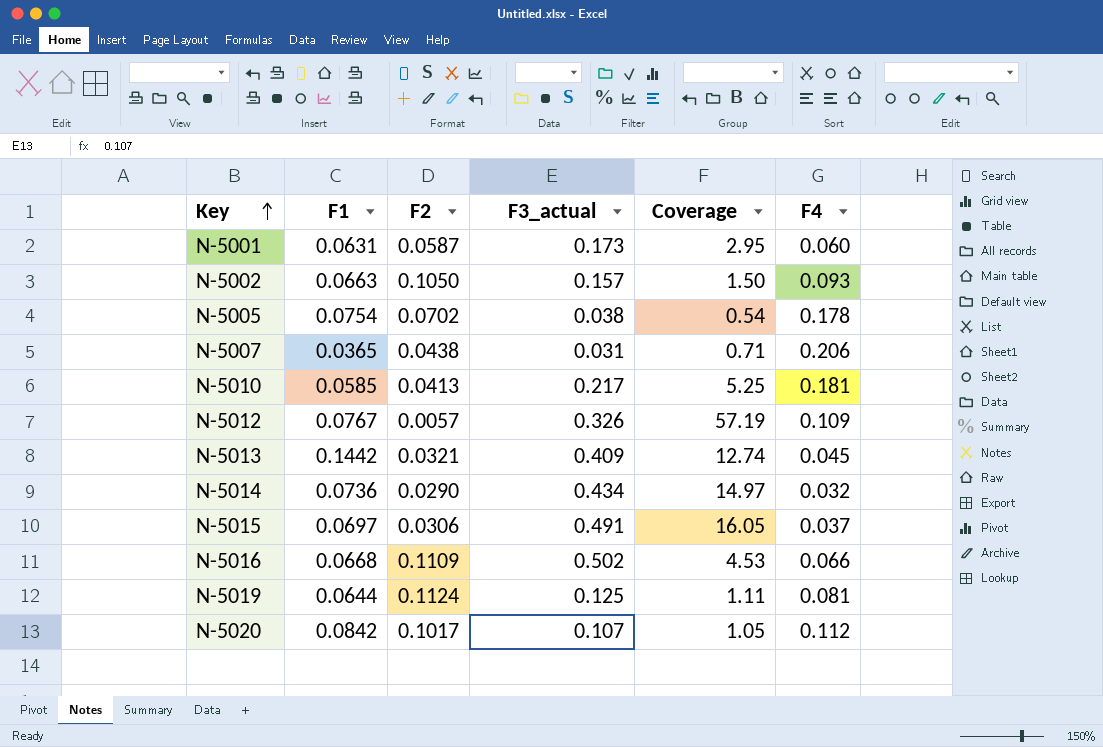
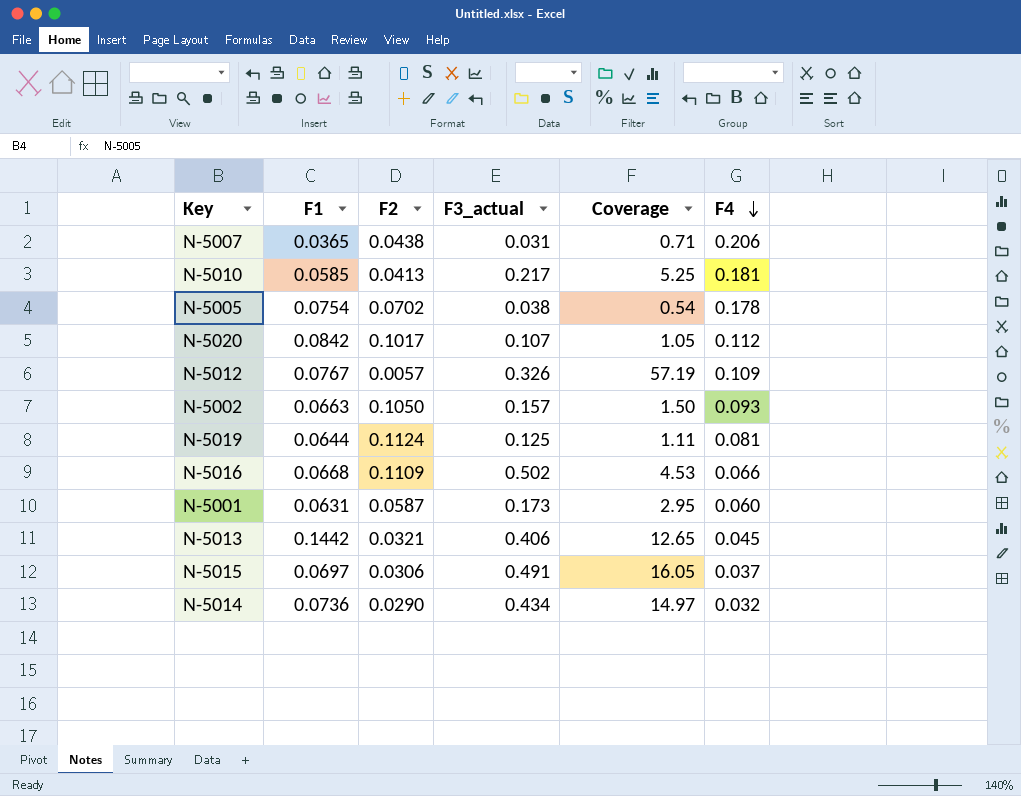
row order: Key ascending -> F4 descending
N-5013 | F3_actual: 0.409 -> 0.406
N-5013 | Coverage: 12.74 -> 12.65

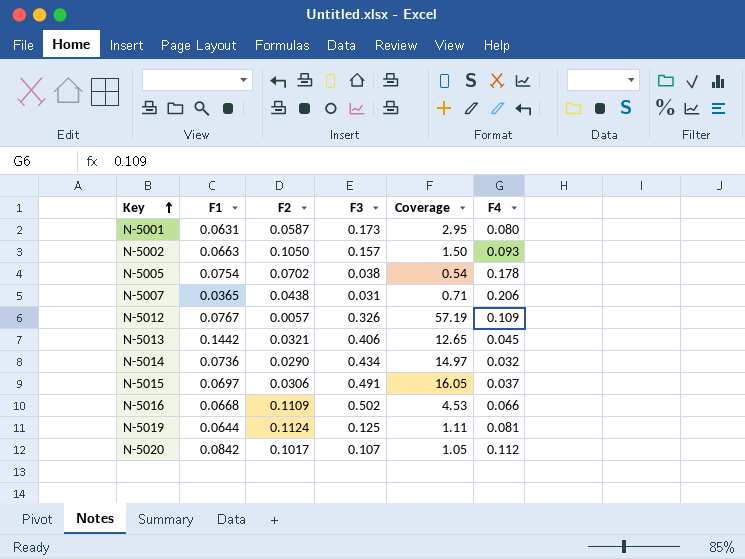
row order: F4 descending -> Key ascending
column name: F3_actual -> F3
row N-5010: 0.0585 | 0.0413 | 0.217 | 5.25 | 0.181 -> none
N-5001 | F4: 0.060 -> 0.080

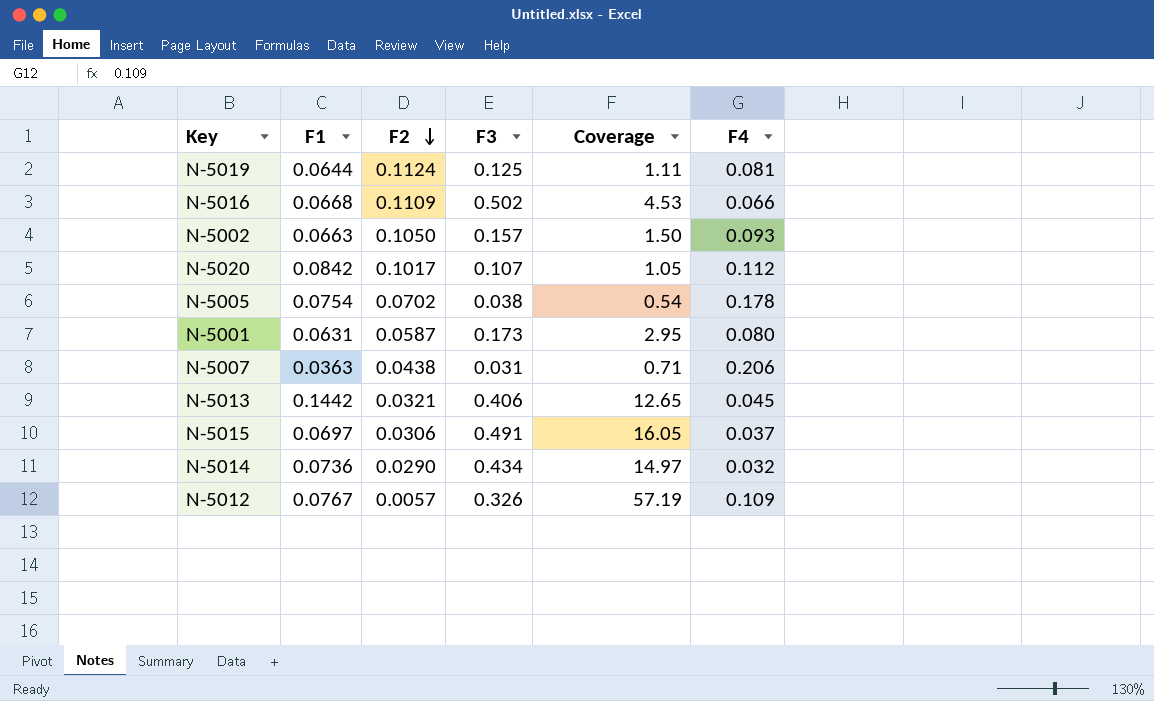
row order: Key ascending -> F2 descending
N-5007 | F1: 0.0365 -> 0.0363

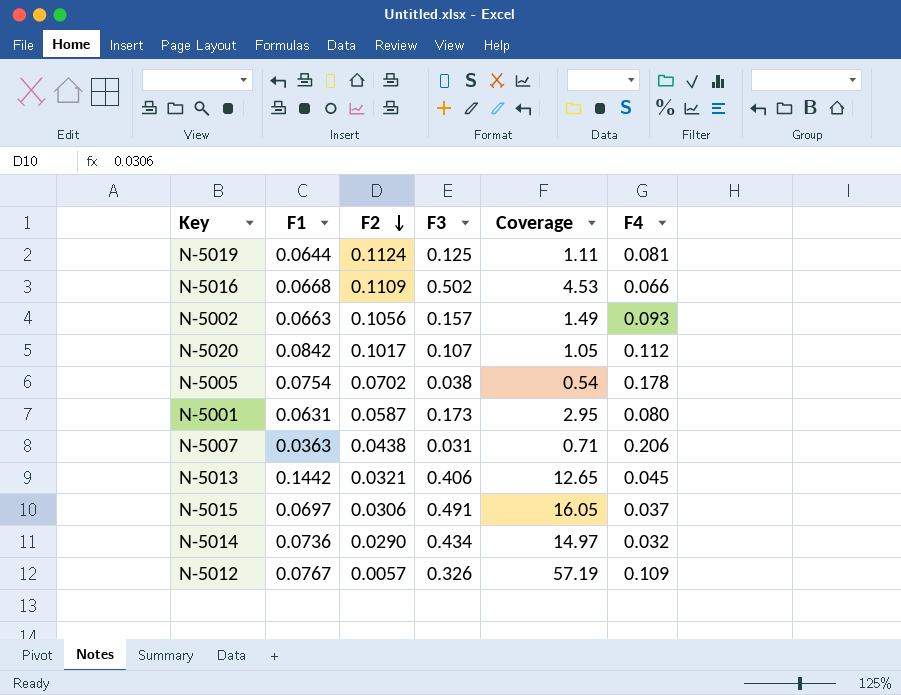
N-5002 | F2: 0.1050 -> 0.1056
N-5002 | Coverage: 1.50 -> 1.49

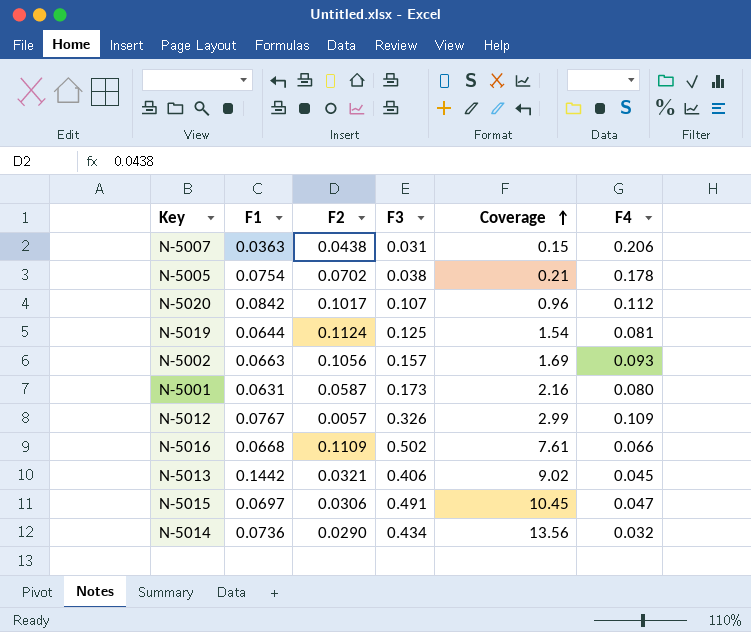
row order: F2 descending -> Coverage ascending
column Coverage | formula: [F3] / [F2] -> [F3] / [F4]
N-5015 | F4: 0.037 -> 0.047

